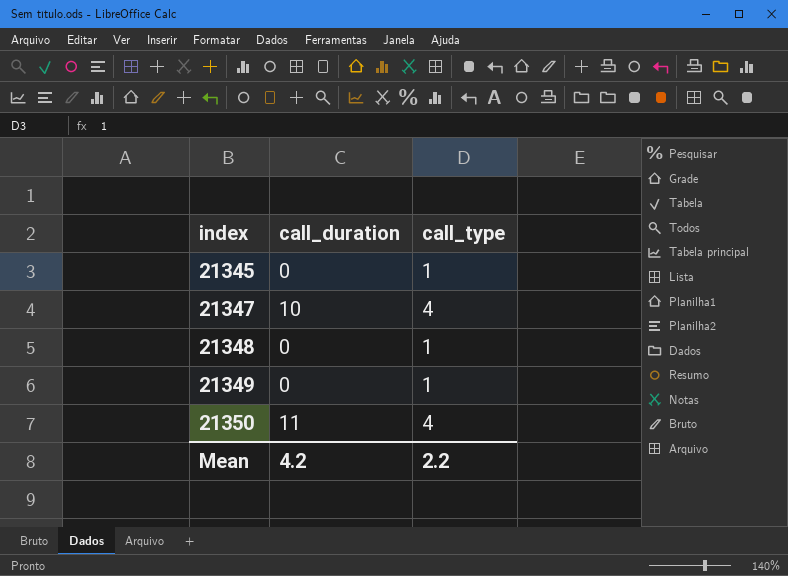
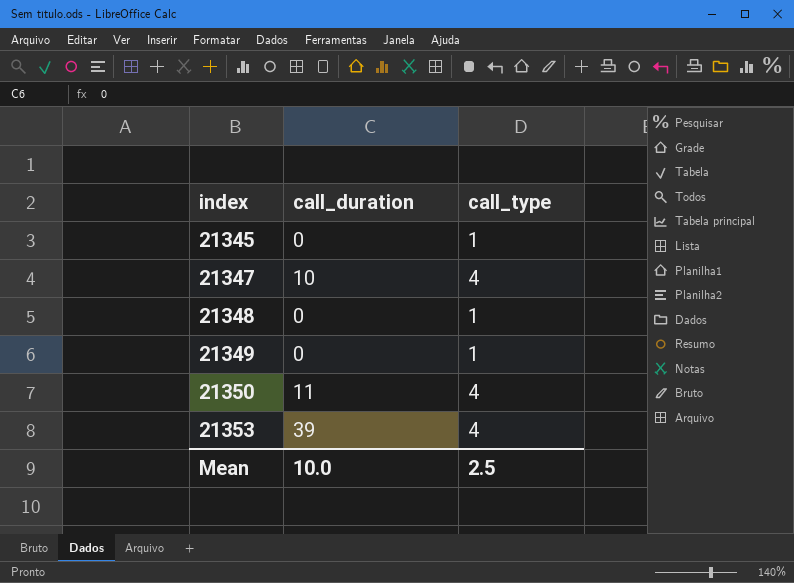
row 21353: none -> 39 | 4
Mean | call_duration: 4.2 -> 10.0
Mean | call_type: 2.2 -> 2.5

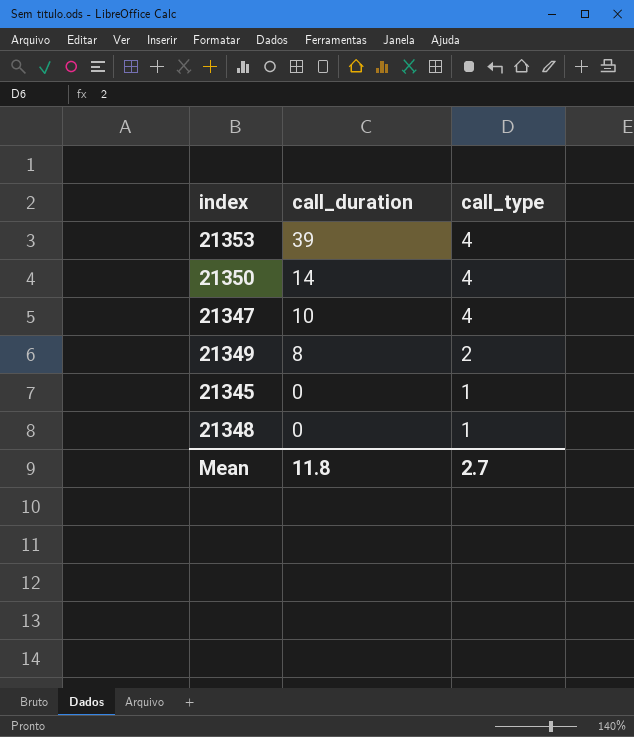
row order: index ascending -> call_duration descending
21350 | call_duration: 11 -> 14
21349 | call_duration: 0 -> 8
21349 | call_type: 1 -> 2
Mean | call_duration: 10.0 -> 11.8
Mean | call_type: 2.5 -> 2.7

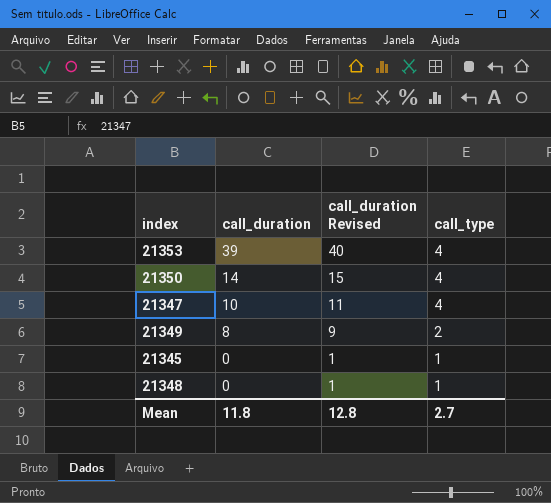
column call_duration Revised | formula: none -> [call_duration] + 1

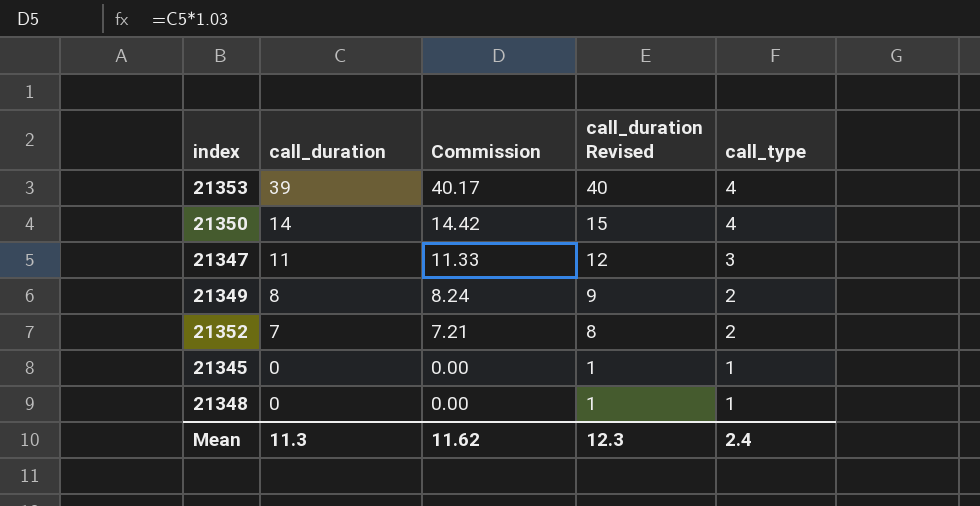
column Commission | formula: none -> [call_duration] * 1.03
21347 | call_duration: 10 -> 11
21347 | call_duration Revised: 11 -> 12
21347 | call_type: 4 -> 3
row 21352: none -> 7 | 7.21 | 8 | 2
Mean | call_duration: 11.8 -> 11.3
Mean | call_duration Revised: 12.8 -> 12.3
Mean | call_type: 2.7 -> 2.4

